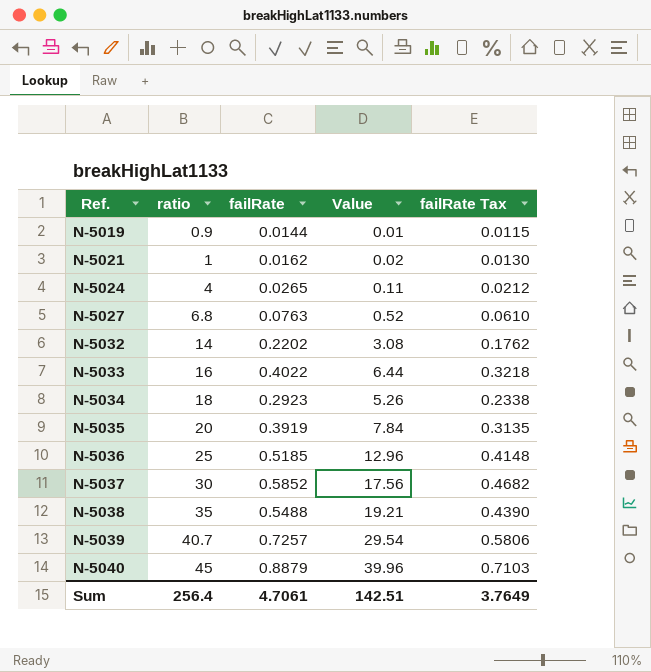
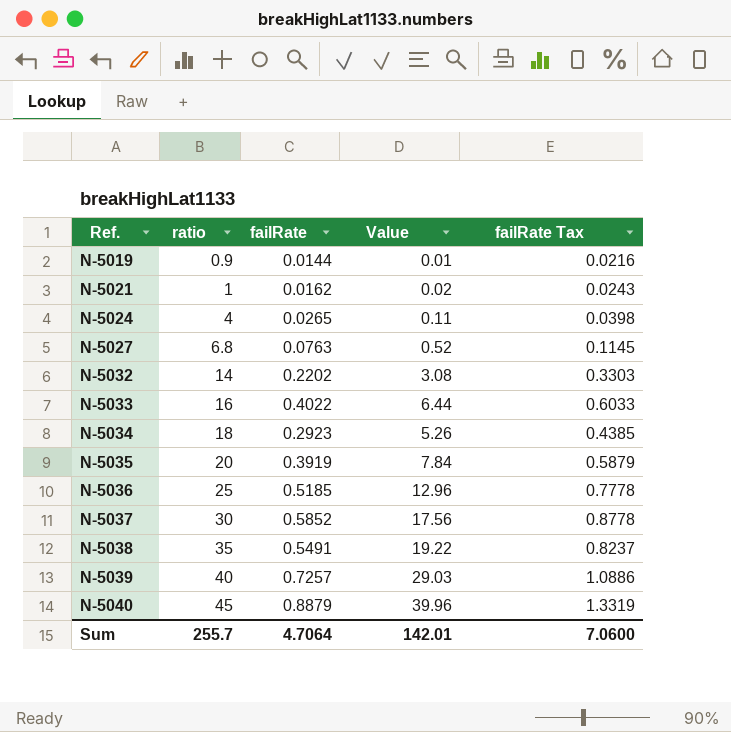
column failRate Tax | formula: [failRate] * 0.8 -> [failRate] * 1.5
N-5038 | failRate: 0.5488 -> 0.5491
N-5038 | Value: 19.21 -> 19.22
N-5039 | ratio: 40.7 -> 40
N-5039 | Value: 29.54 -> 29.03
Sum | ratio: 256.4 -> 255.7
Sum | failRate: 4.7061 -> 4.7064
Sum | Value: 142.51 -> 142.01
Sum | failRate Tax: 3.7649 -> 7.0600

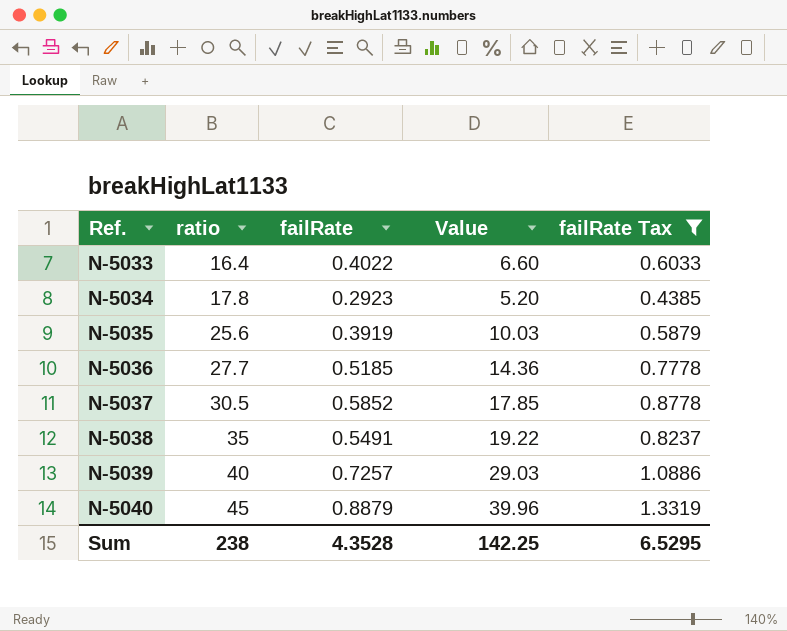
filter: none -> failRate Tax >= 0.4385
N-5033 | ratio: 16 -> 16.4
N-5033 | Value: 6.44 -> 6.60
N-5034 | ratio: 18 -> 17.8
N-5034 | Value: 5.26 -> 5.20
N-5035 | ratio: 20 -> 25.6
N-5035 | Value: 7.84 -> 10.03
N-5036 | ratio: 25 -> 27.7
N-5036 | Value: 12.96 -> 14.36
N-5037 | ratio: 30 -> 30.5
N-5037 | Value: 17.56 -> 17.85
Sum | ratio: 255.7 -> 238
Sum | failRate: 4.7064 -> 4.3528
Sum | Value: 142.01 -> 142.25
Sum | failRate Tax: 7.0600 -> 6.5295

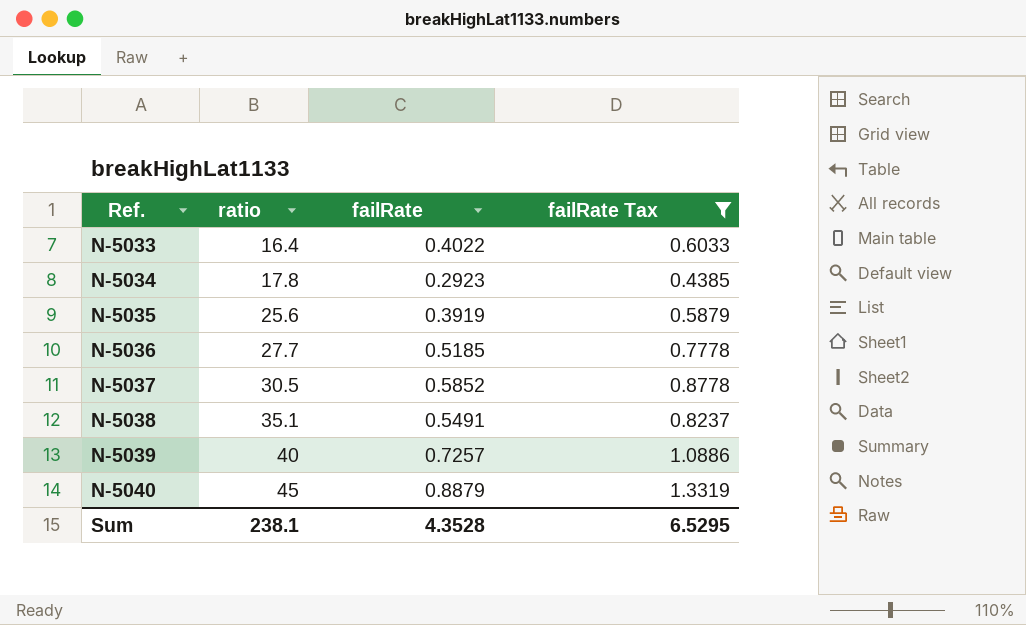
column Value | formula: [ratio] * [failRate] -> none
N-5038 | ratio: 35 -> 35.1
Sum | ratio: 238 -> 238.1

